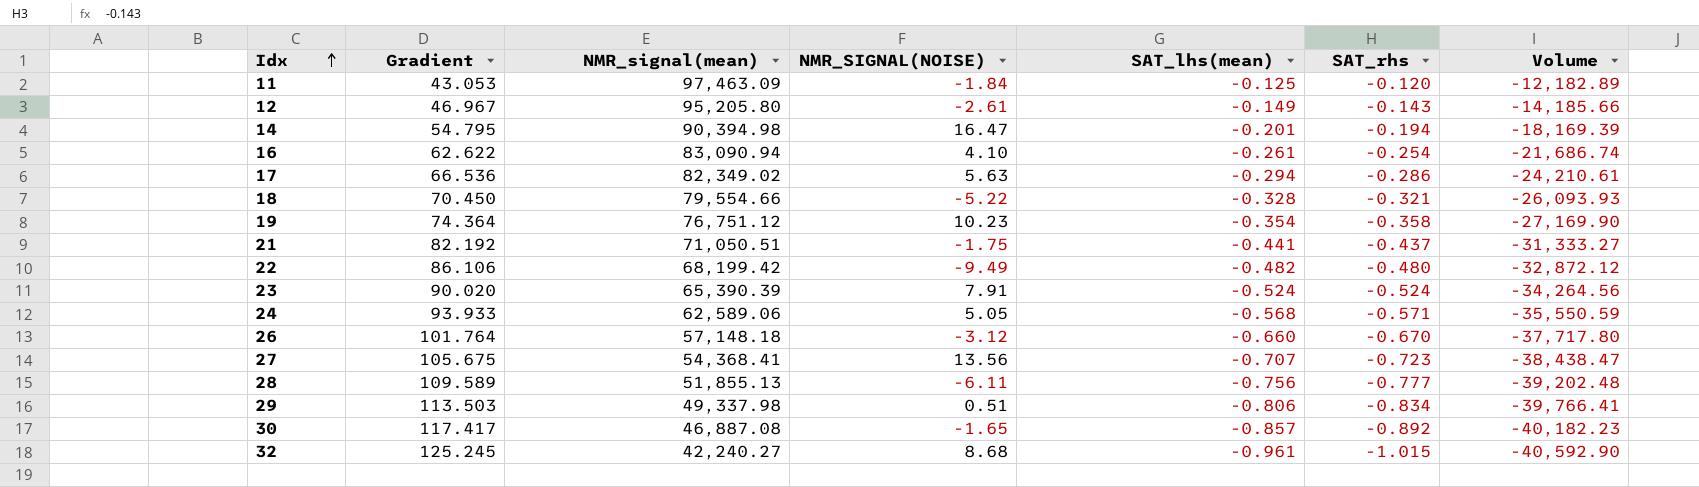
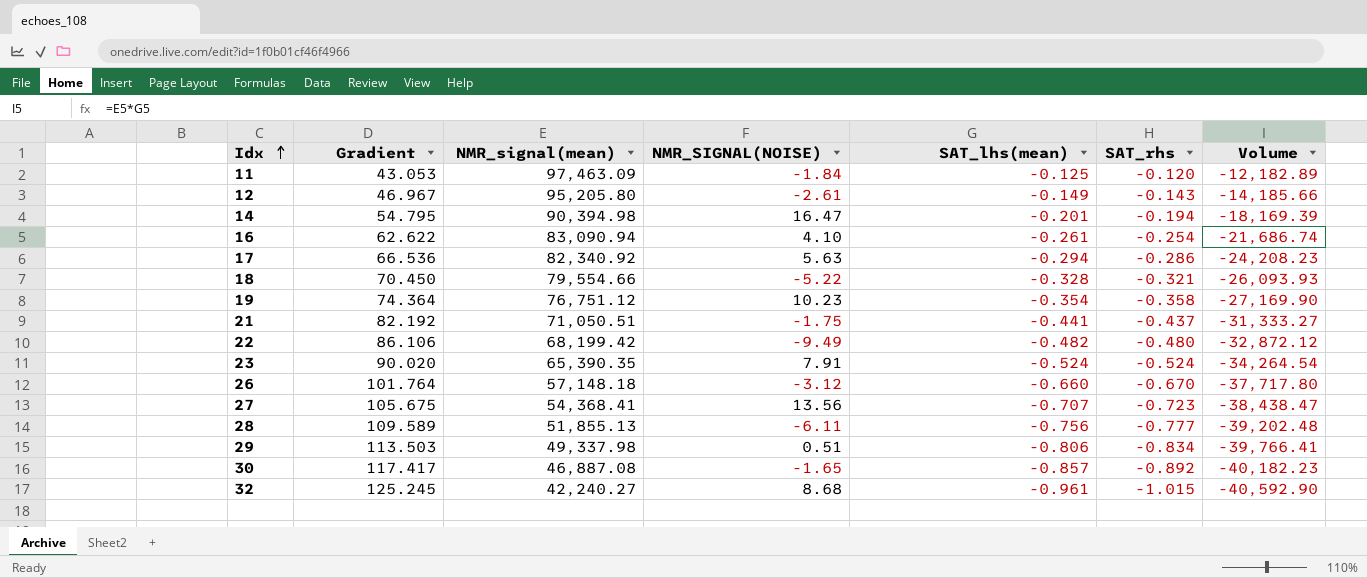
row 24: 93.933 | 62,589.06 | 5.05 | -0.568 | -0.571 | -35,550.59 -> none
17 | NMR_signal(mean): 82,349.02 -> 82,340.92
17 | Volume: -24,210.61 -> -24,208.23
23 | NMR_signal(mean): 65,390.39 -> 65,390.35
23 | Volume: -34,264.56 -> -34,264.54

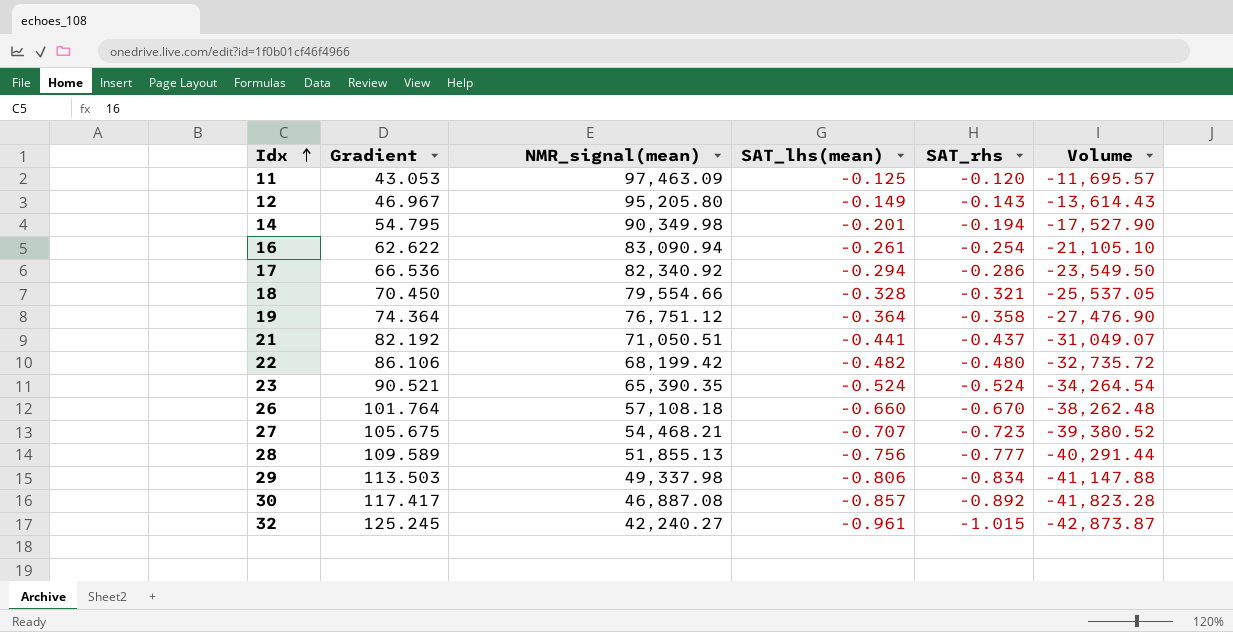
column NMR_SIGNAL(NOISE) | position: 4 -> none
column Volume | formula: [NMR_signal(mean)] * [SAT_lhs(mean)] -> [NMR_signal(mean)] * [SAT_rhs]
14 | NMR_signal(mean): 90,394.98 -> 90,349.98
19 | SAT_lhs(mean): -0.354 -> -0.364
23 | Gradient: 90.020 -> 90.521
26 | NMR_signal(mean): 57,148.18 -> 57,108.18
27 | NMR_signal(mean): 54,368.41 -> 54,468.21

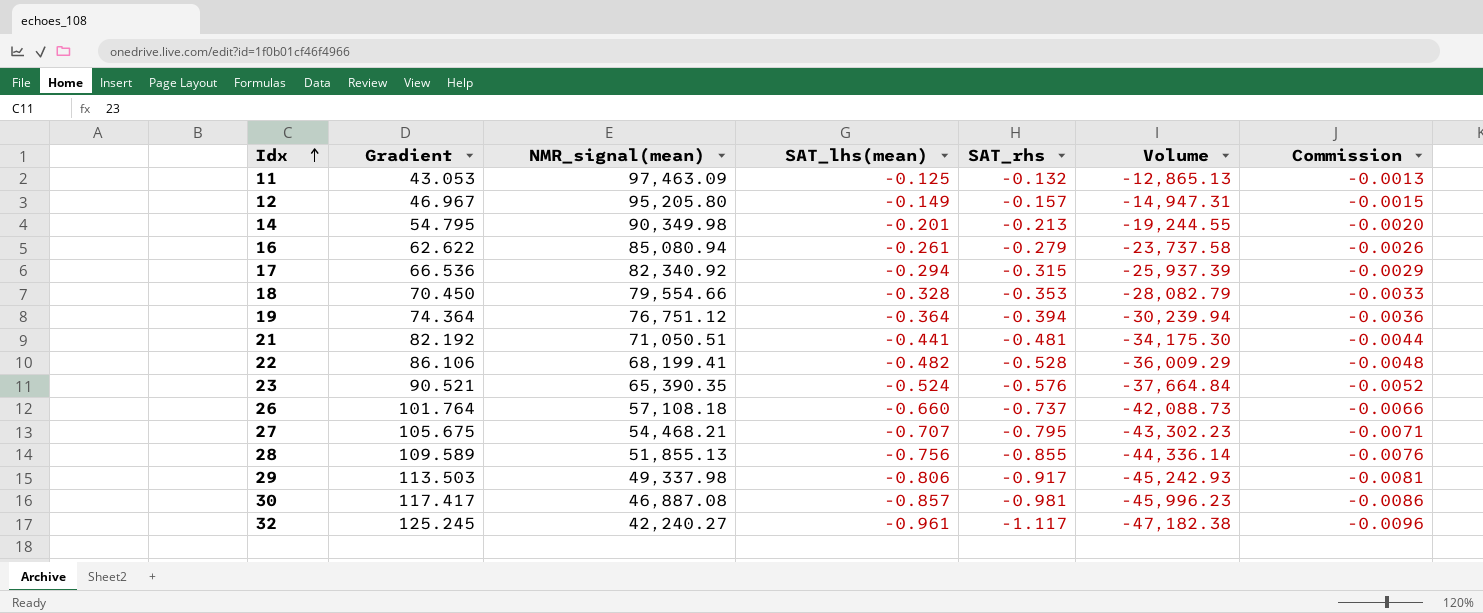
column Commission | formula: none -> [SAT_lhs(mean)] * 0.01
11 | SAT_rhs: -0.120 -> -0.132
11 | Volume: -11,695.57 -> -12,865.13
12 | SAT_rhs: -0.143 -> -0.157
12 | Volume: -13,614.43 -> -14,947.31
14 | SAT_rhs: -0.194 -> -0.213
14 | Volume: -17,527.90 -> -19,244.55
16 | NMR_signal(mean): 83,090.94 -> 85,080.94
16 | SAT_rhs: -0.254 -> -0.279
16 | Volume: -21,105.10 -> -23,737.58
17 | SAT_rhs: -0.286 -> -0.315
17 | Volume: -23,549.50 -> -25,937.39
18 | SAT_rhs: -0.321 -> -0.353
18 | Volume: -25,537.05 -> -28,082.79
19 | SAT_rhs: -0.358 -> -0.394
19 | Volume: -27,476.90 -> -30,239.94
21 | SAT_rhs: -0.437 -> -0.481
21 | Volume: -31,049.07 -> -34,175.30
22 | NMR_signal(mean): 68,199.42 -> 68,199.41
22 | SAT_rhs: -0.480 -> -0.528
22 | Volume: -32,735.72 -> -36,009.29
23 | SAT_rhs: -0.524 -> -0.576
23 | Volume: -34,264.54 -> -37,664.84
26 | SAT_rhs: -0.670 -> -0.737
26 | Volume: -38,262.48 -> -42,088.73
27 | SAT_rhs: -0.723 -> -0.795
27 | Volume: -39,380.52 -> -43,302.23
28 | SAT_rhs: -0.777 -> -0.855
28 | Volume: -40,291.44 -> -44,336.14
29 | SAT_rhs: -0.834 -> -0.917
29 | Volume: -41,147.88 -> -45,242.93
30 | SAT_rhs: -0.892 -> -0.981
30 | Volume: -41,823.28 -> -45,996.23
32 | SAT_rhs: -1.015 -> -1.117
32 | Volume: -42,873.87 -> -47,182.38

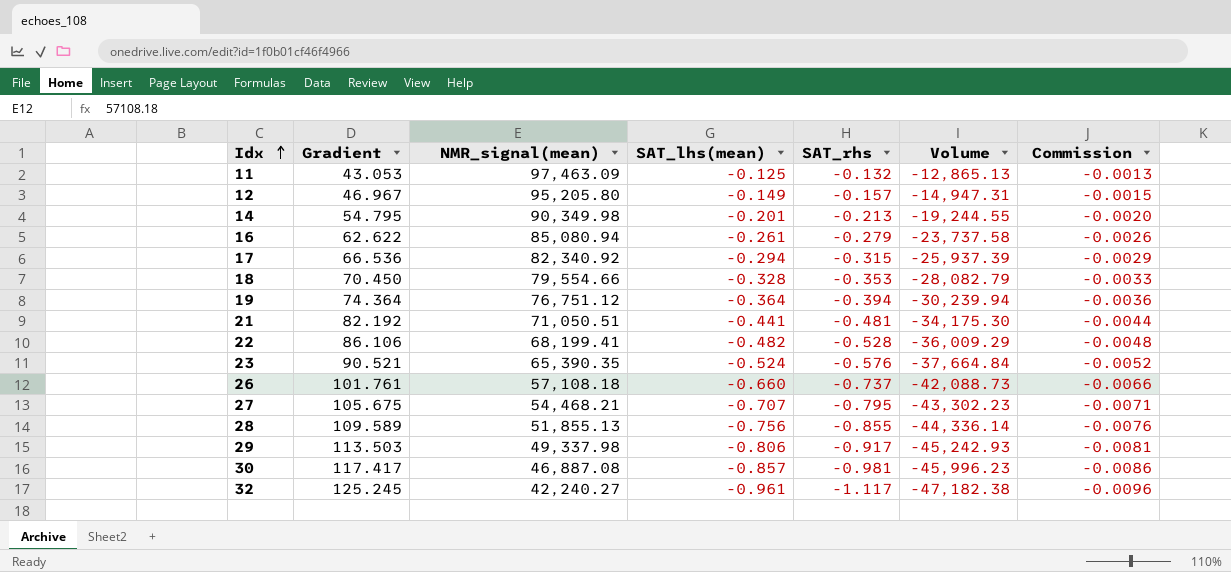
26 | Gradient: 101.764 -> 101.761

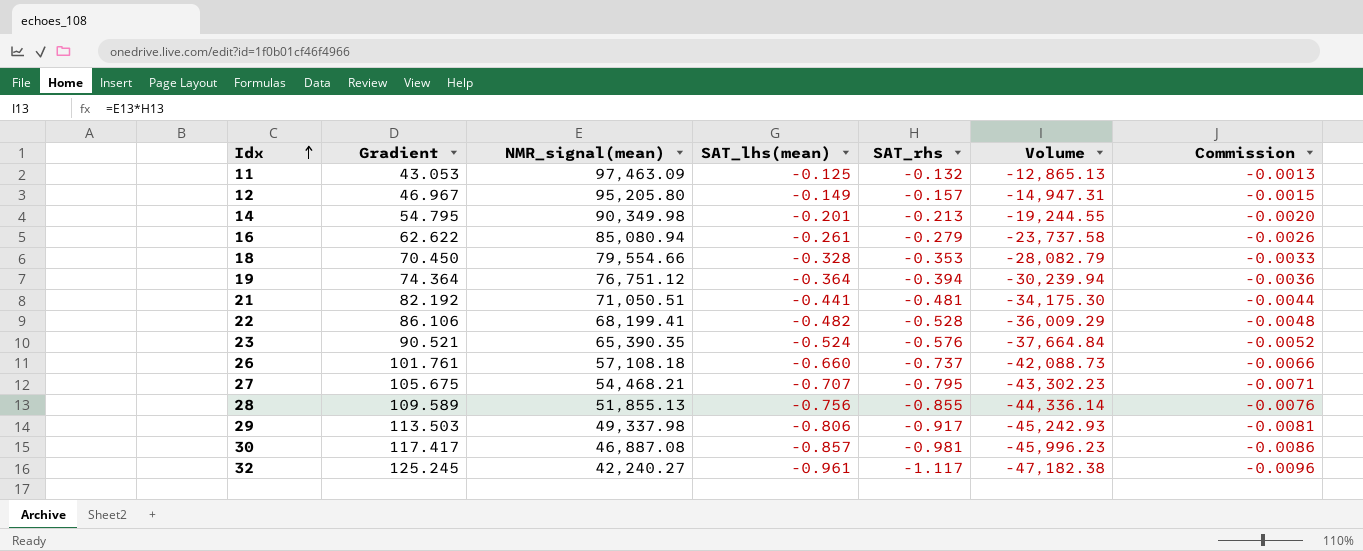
row 17: 66.536 | 82,340.92 | -0.294 | -0.315 | -25,937.39 | -0.0029 -> none

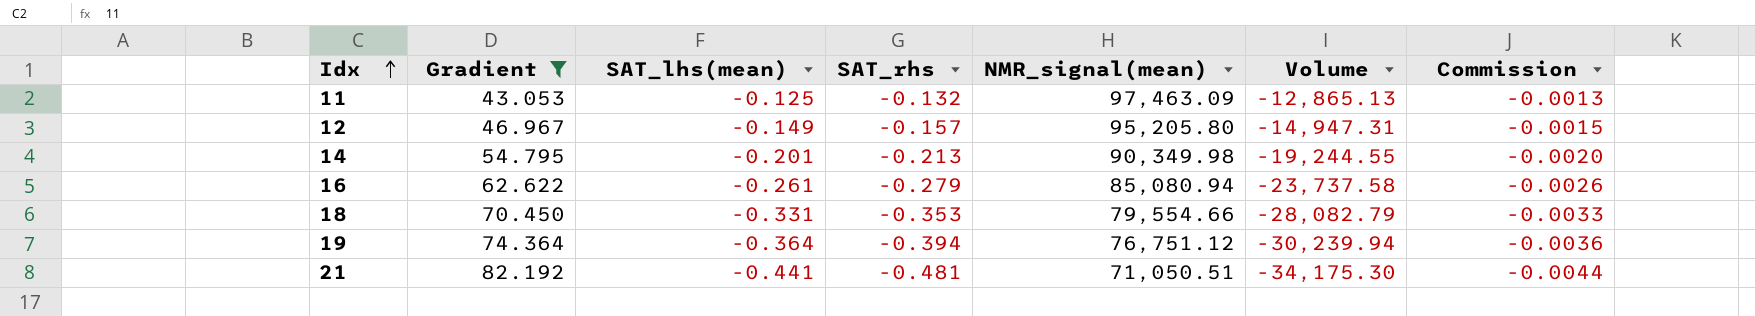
filter: none -> Gradient <= 82.192
column NMR_signal(mean) | position: 3 -> 5
18 | SAT_lhs(mean): -0.328 -> -0.331

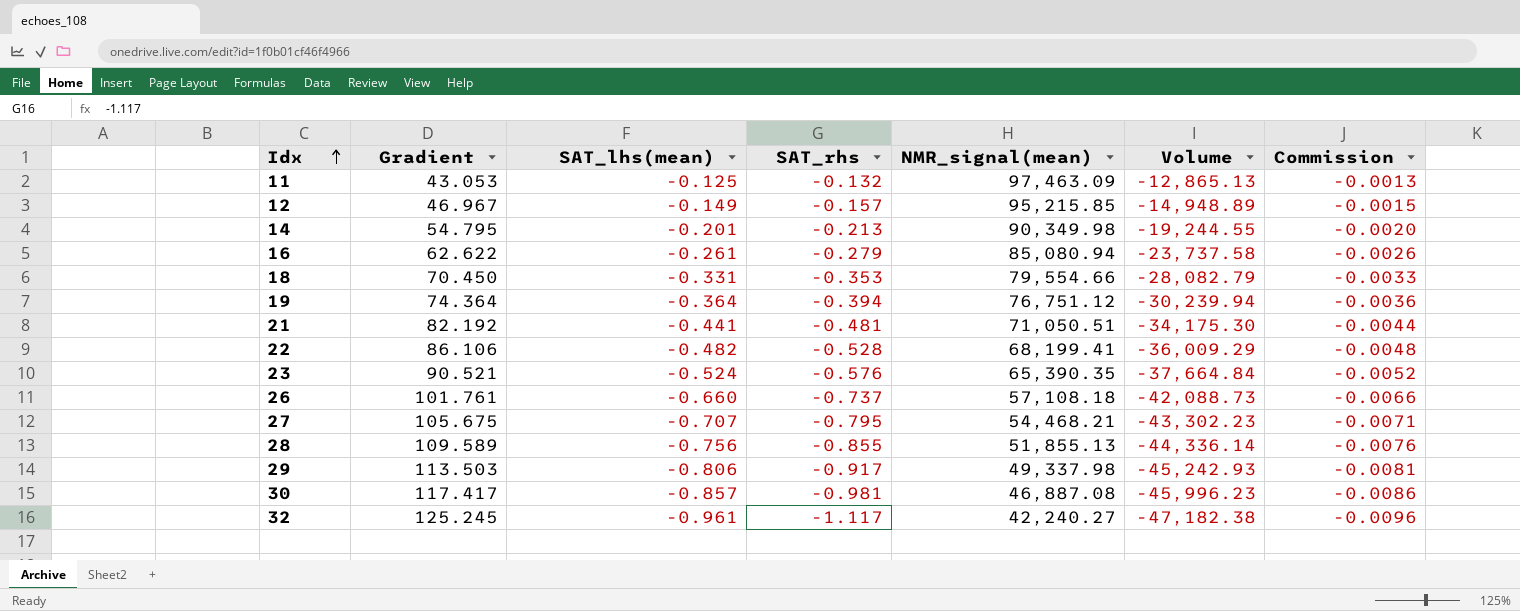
filter: Gradient <= 82.192 -> none
12 | NMR_signal(mean): 95,205.80 -> 95,215.85
12 | Volume: -14,947.31 -> -14,948.89

